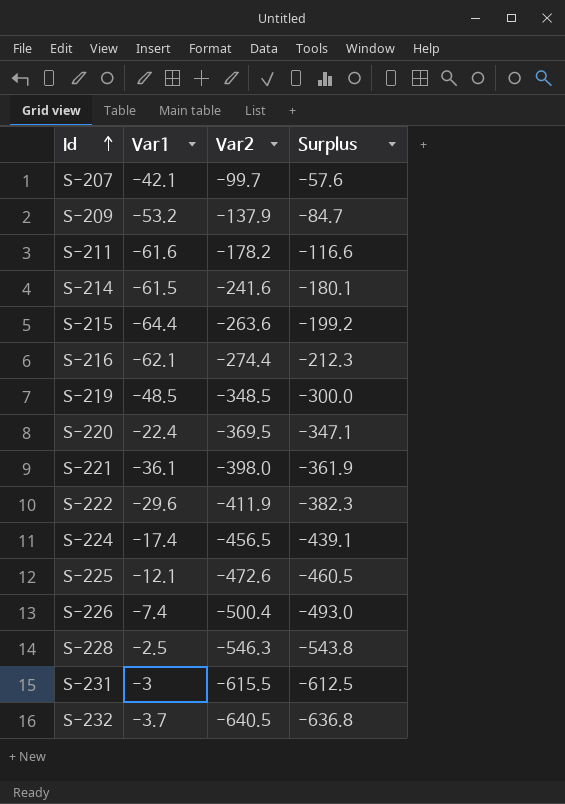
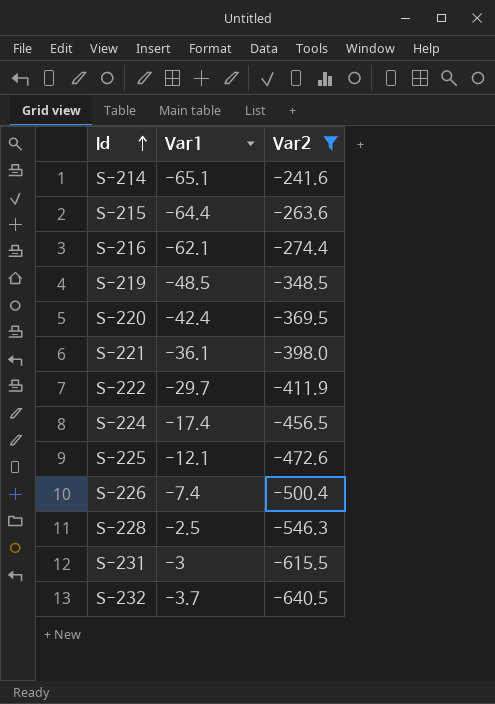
filter: none -> Var2 <= -241.6
column Surplus | formula: [Var2] - [Var1] -> none
S-214 | Var1: -61.5 -> -65.1
S-220 | Var1: -22.4 -> -42.4
S-222 | Var1: -29.6 -> -29.7

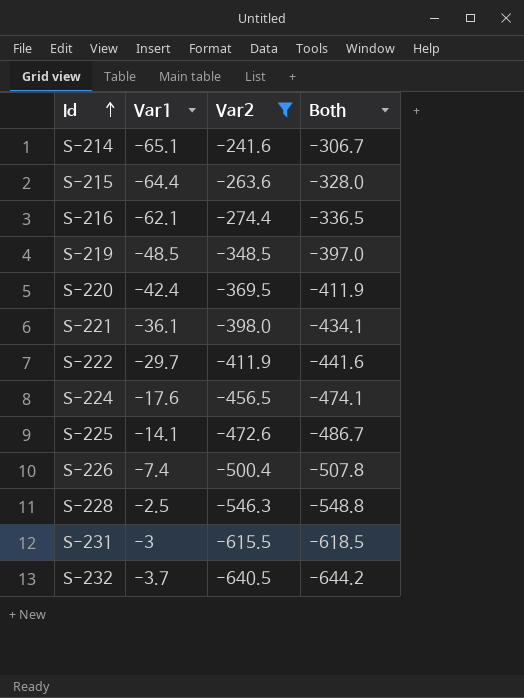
column Both | formula: none -> [Var1] + [Var2]
S-224 | Var1: -17.4 -> -17.6
S-225 | Var1: -12.1 -> -14.1

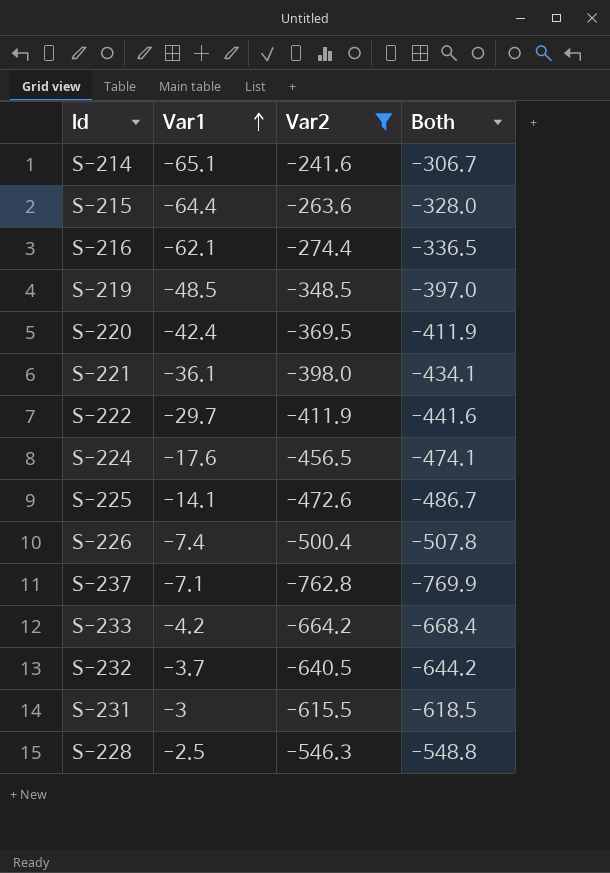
row order: Id ascending -> Var1 ascending
row S-237: none -> -7.1 | -762.8 | -769.9
row S-233: none -> -4.2 | -664.2 | -668.4

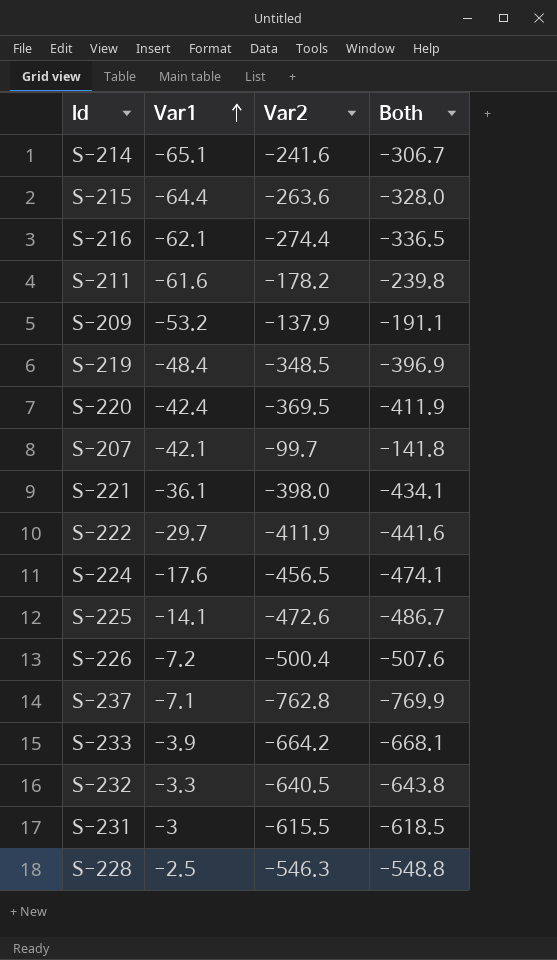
filter: Var2 <= -241.6 -> none
S-219 | Var1: -48.5 -> -48.4
S-219 | Both: -397.0 -> -396.9
S-226 | Var1: -7.4 -> -7.2
S-226 | Both: -507.8 -> -507.6
S-233 | Var1: -4.2 -> -3.9
S-233 | Both: -668.4 -> -668.1
S-232 | Var1: -3.7 -> -3.3
S-232 | Both: -644.2 -> -643.8

